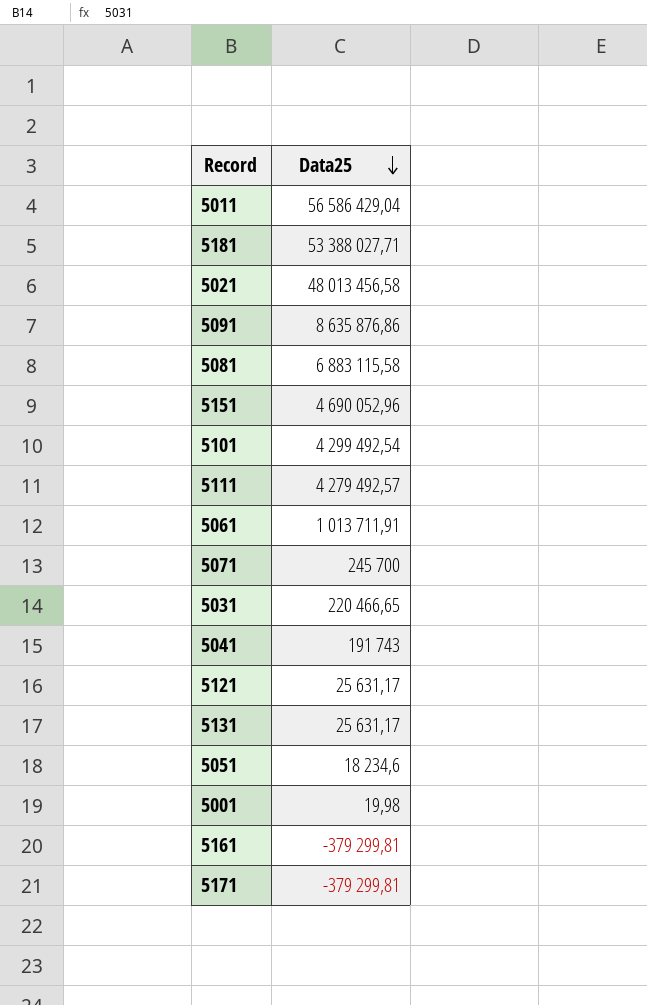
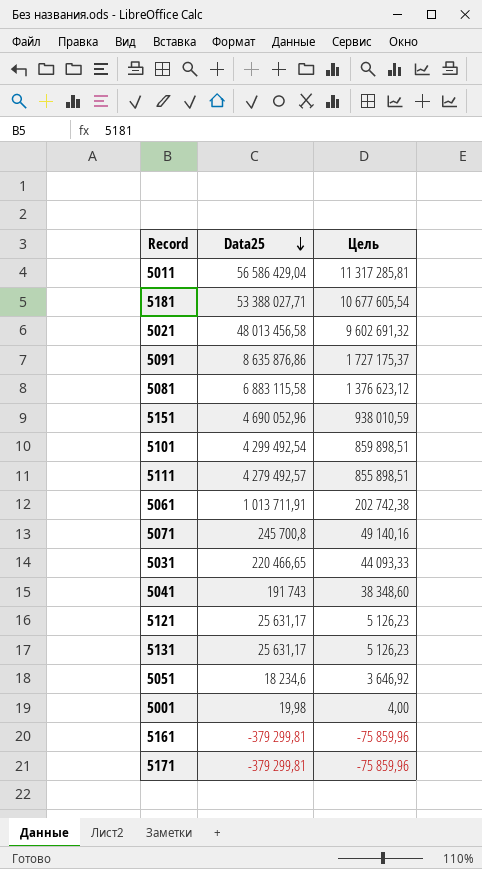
column Цель | formula: none -> [Data25] * 0,2
5071 | Data25: 245 700 -> 245 700,8

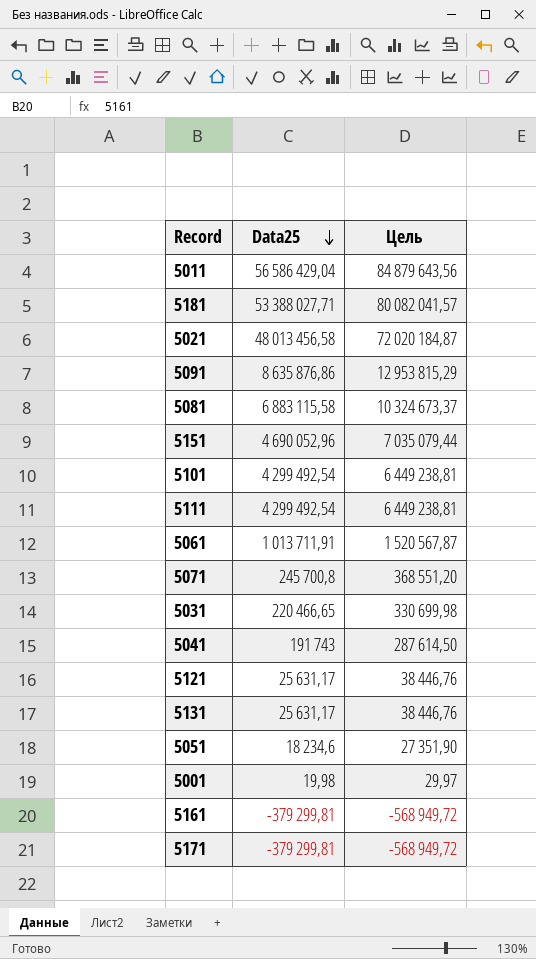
column Цель | formula: [Data25] * 0,2 -> [Data25] * 1,5
5111 | Data25: 4 279 492,57 -> 4 299 492,54

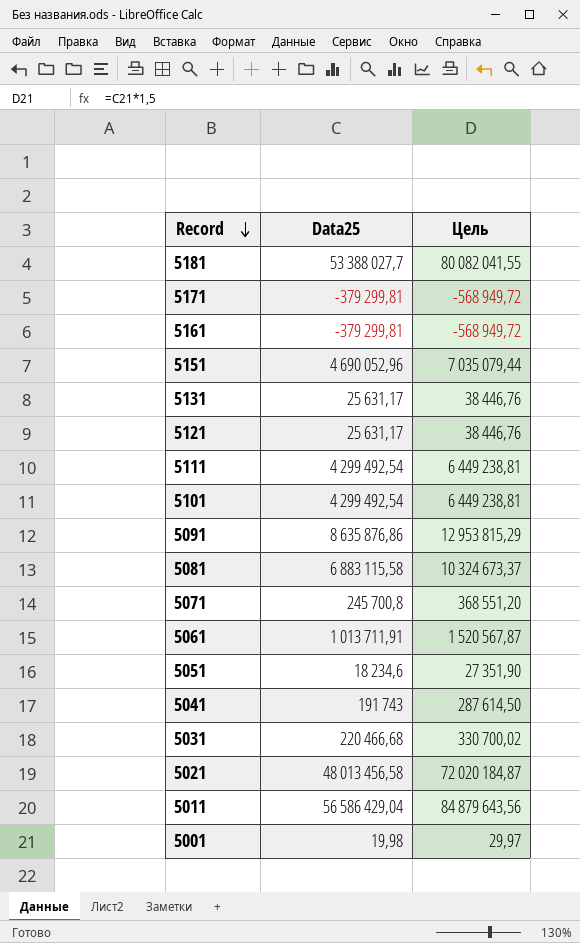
row order: Data25 descending -> Record descending
5181 | Data25: 53 388 027,71 -> 53 388 027,7
5181 | Цель: 80 082 041,57 -> 80 082 041,55
5031 | Data25: 220 466,65 -> 220 466,68
5031 | Цель: 330 699,98 -> 330 700,02

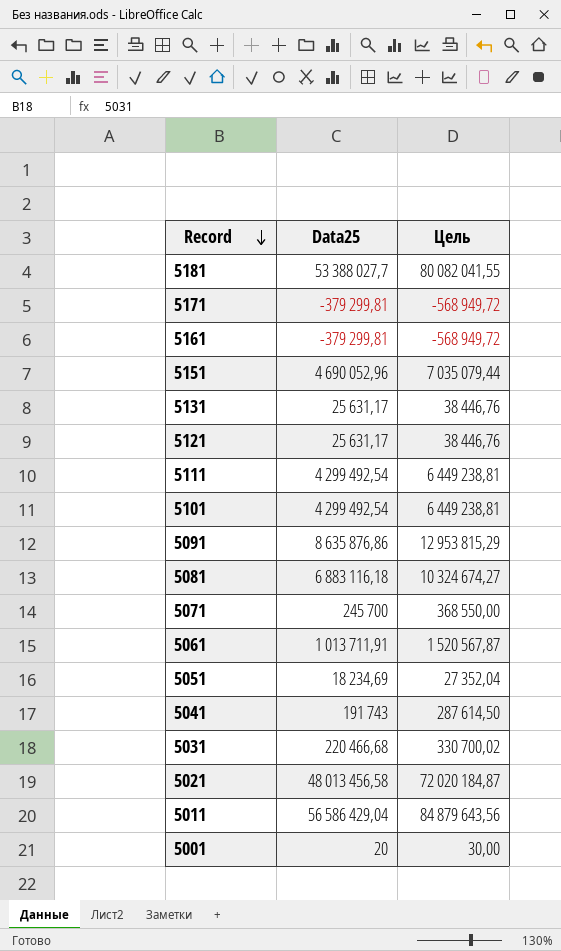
5081 | Data25: 6 883 115,58 -> 6 883 116,18
5081 | Цель: 10 324 673,37 -> 10 324 674,27
5071 | Data25: 245 700,8 -> 245 700
5071 | Цель: 368 551,20 -> 368 550,00
5051 | Data25: 18 234,6 -> 18 234,69
5051 | Цель: 27 351,90 -> 27 352,04
5001 | Data25: 19,98 -> 20
5001 | Цель: 29,97 -> 30,00

